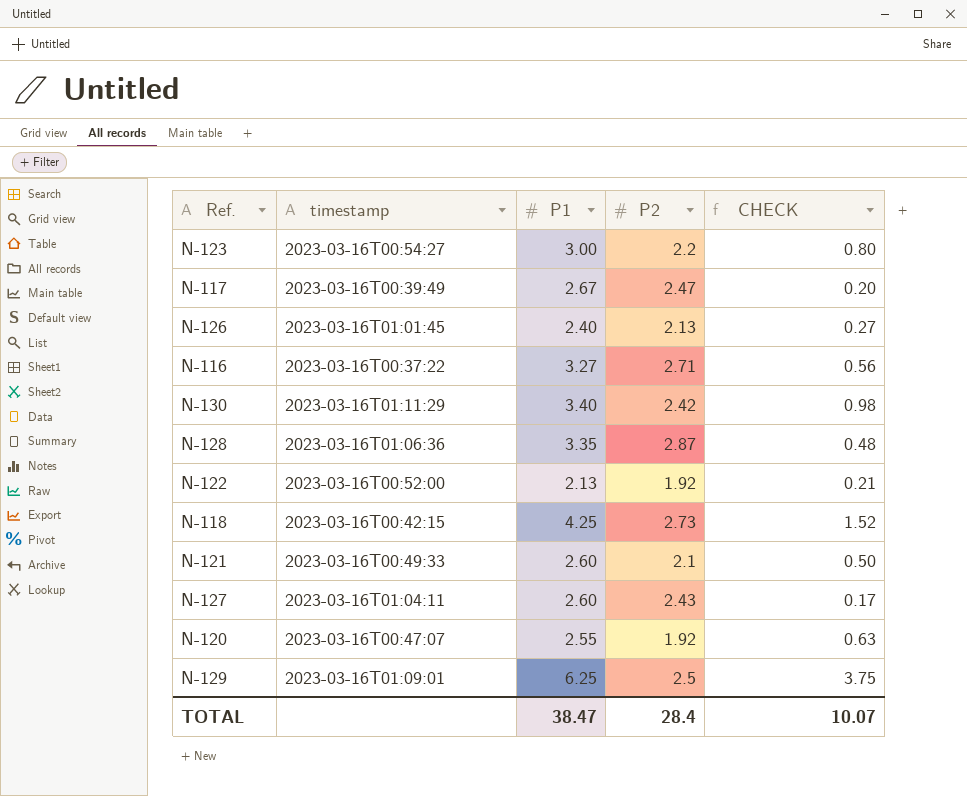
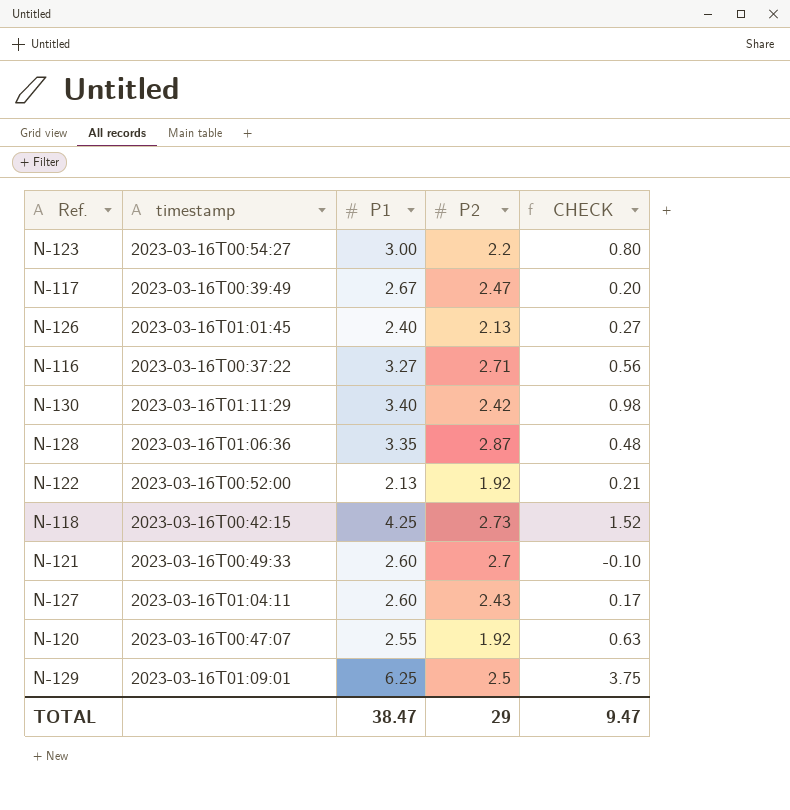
N-121 | P2: 2.1 -> 2.7
N-121 | CHECK: 0.50 -> -0.10
TOTAL | P2: 28.4 -> 29
TOTAL | CHECK: 10.07 -> 9.47

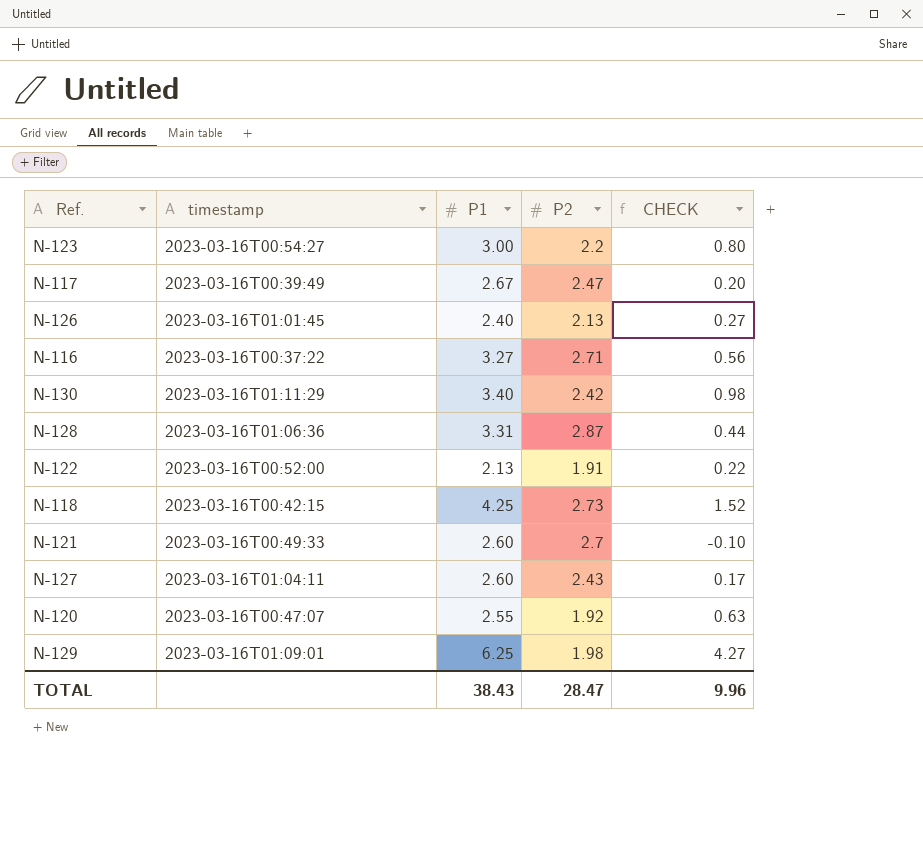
N-128 | P1: 3.35 -> 3.31
N-128 | CHECK: 0.48 -> 0.44
N-122 | P2: 1.92 -> 1.91
N-122 | CHECK: 0.21 -> 0.22
N-129 | P2: 2.5 -> 1.98
N-129 | CHECK: 3.75 -> 4.27
TOTAL | P1: 38.47 -> 38.43
TOTAL | P2: 29 -> 28.47
TOTAL | CHECK: 9.47 -> 9.96

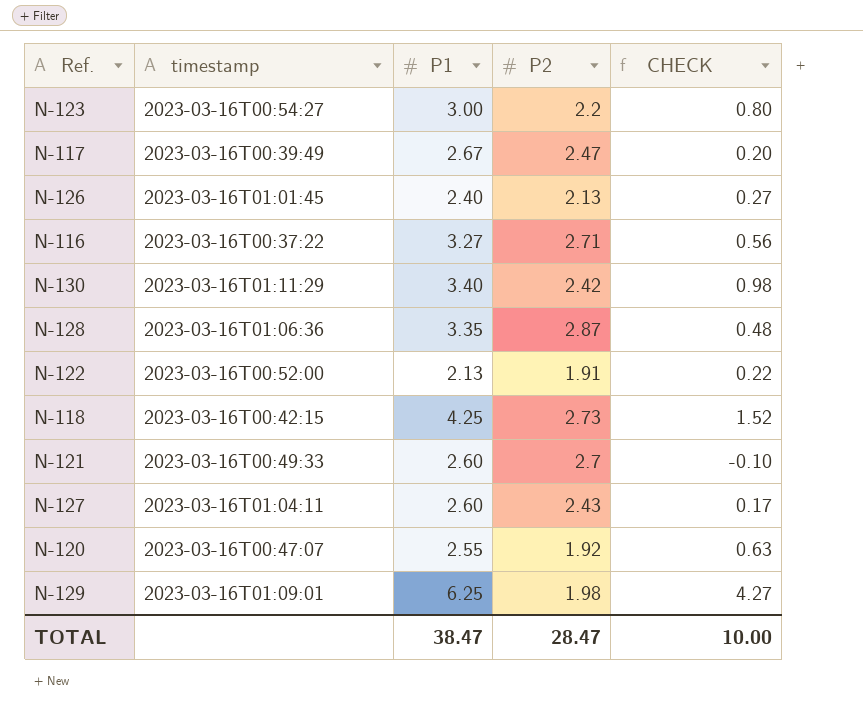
N-128 | P1: 3.31 -> 3.35
N-128 | CHECK: 0.44 -> 0.48
TOTAL | P1: 38.43 -> 38.47
TOTAL | CHECK: 9.96 -> 10.00

